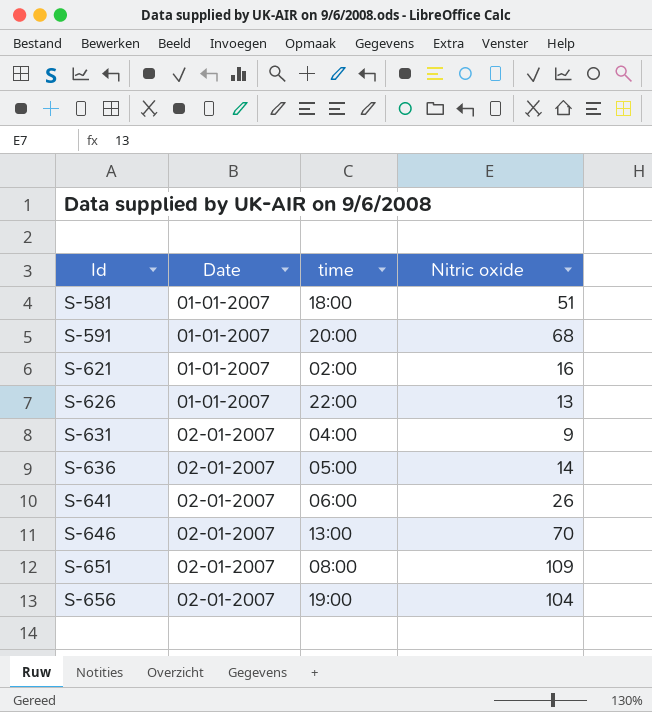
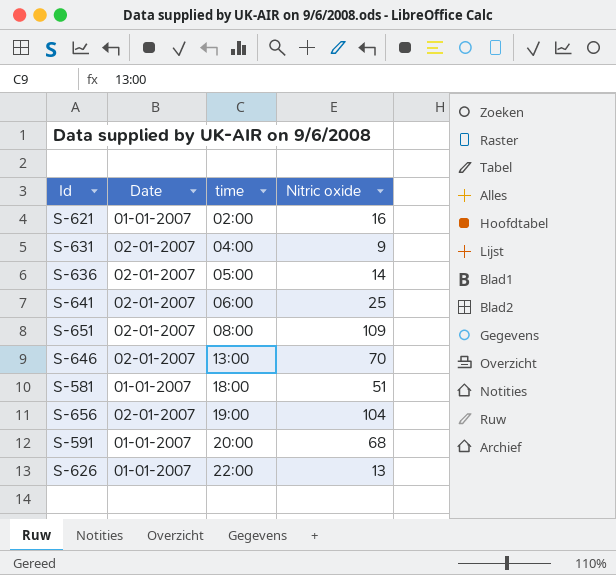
row order: Id ascending -> time ascending
S-641 | Nitric oxide: 26 -> 25

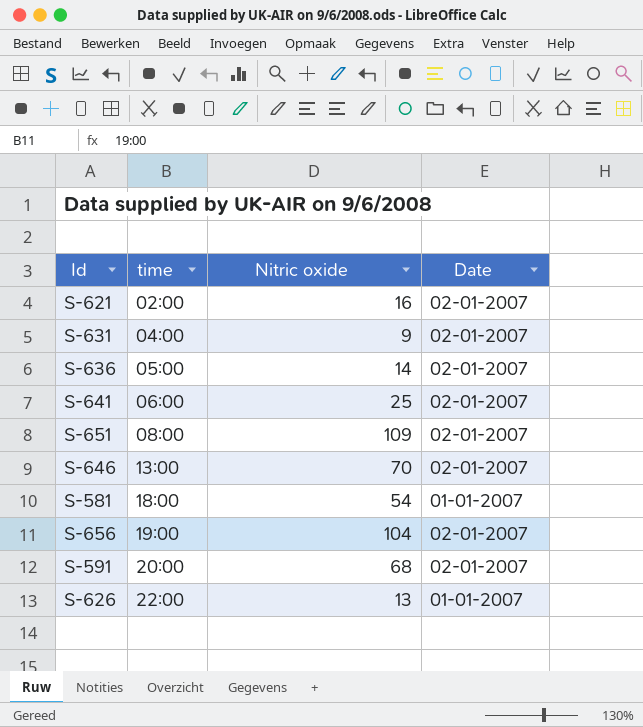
column Date | position: 2 -> 4
S-621 | Date: 01-01-2007 -> 02-01-2007
S-581 | Nitric oxide: 51 -> 54
S-591 | Date: 01-01-2007 -> 02-01-2007

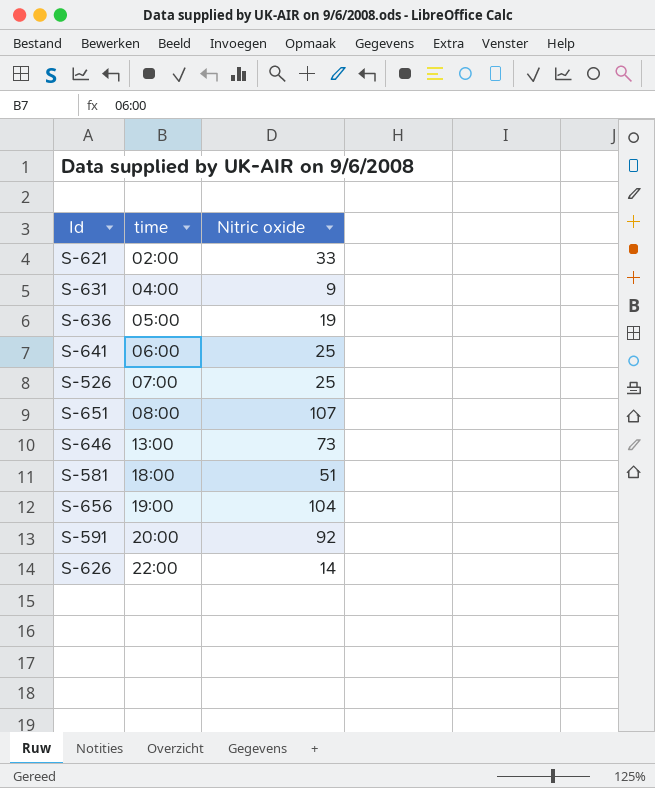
column Date | position: 4 -> none
S-621 | Nitric oxide: 16 -> 33
S-636 | Nitric oxide: 14 -> 19
row S-526: none -> 07:00 | 25
S-651 | Nitric oxide: 109 -> 107
S-646 | Nitric oxide: 70 -> 73
S-581 | Nitric oxide: 54 -> 51
S-591 | Nitric oxide: 68 -> 92
S-626 | Nitric oxide: 13 -> 14

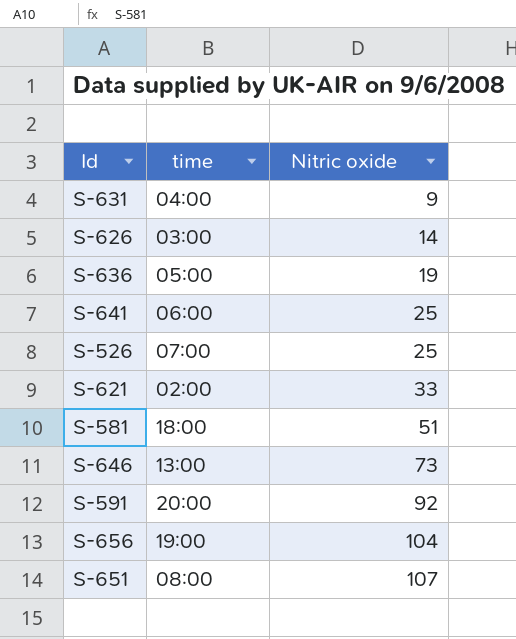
row order: time ascending -> Nitric oxide ascending
S-626 | time: 22:00 -> 03:00

